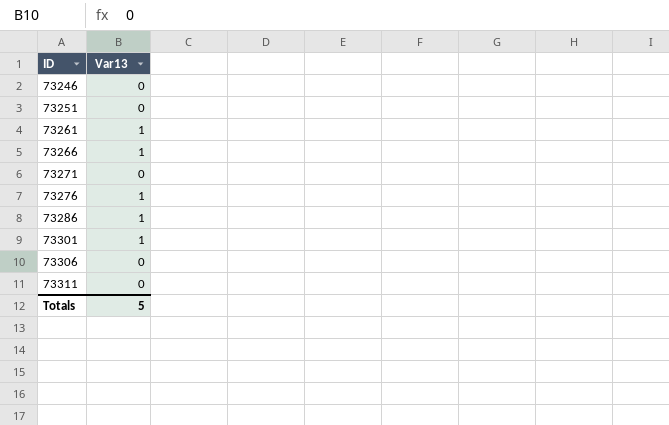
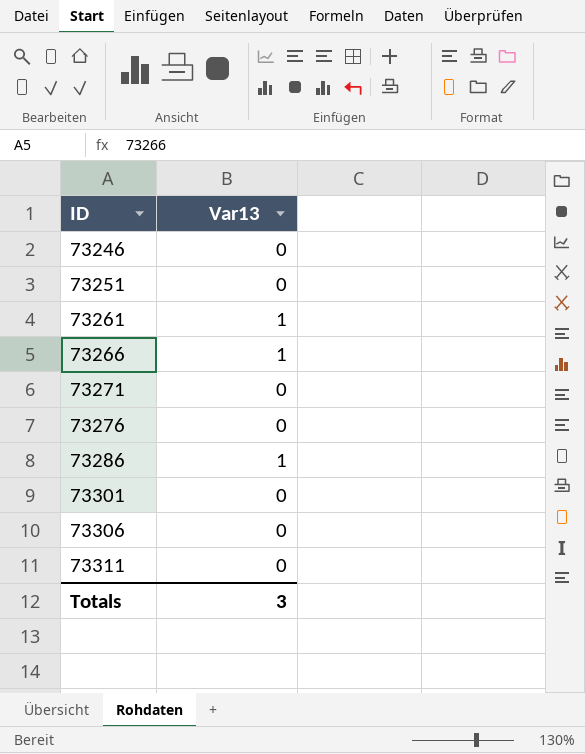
73276 | Var13: 1 -> 0
73301 | Var13: 1 -> 0
Totals | Var13: 5 -> 3

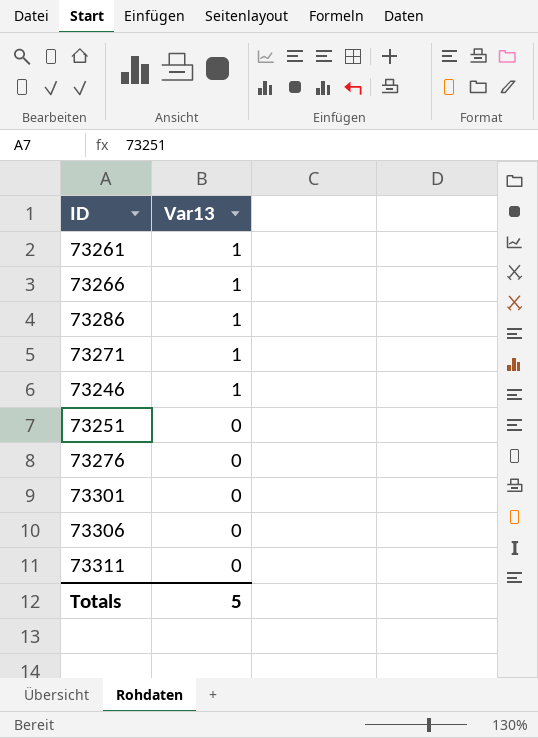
row order: ID ascending -> Var13 descending
73271 | Var13: 0 -> 1
73246 | Var13: 0 -> 1
Totals | Var13: 3 -> 5

